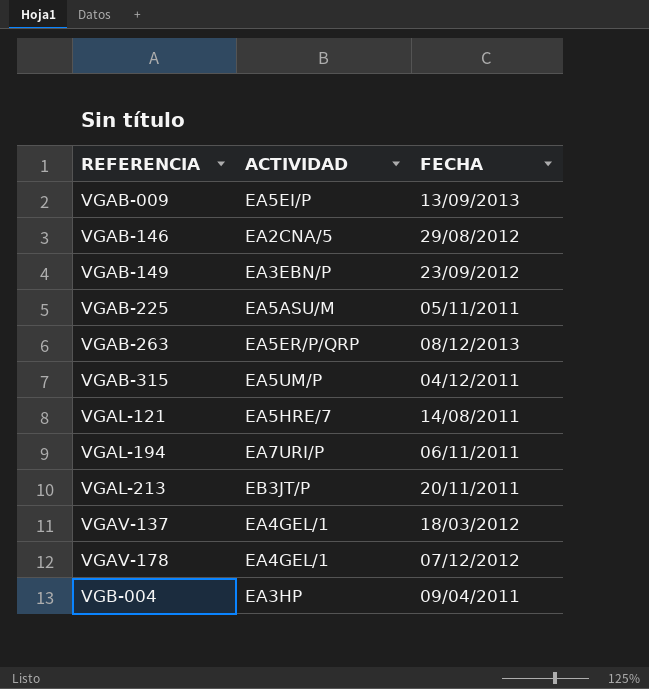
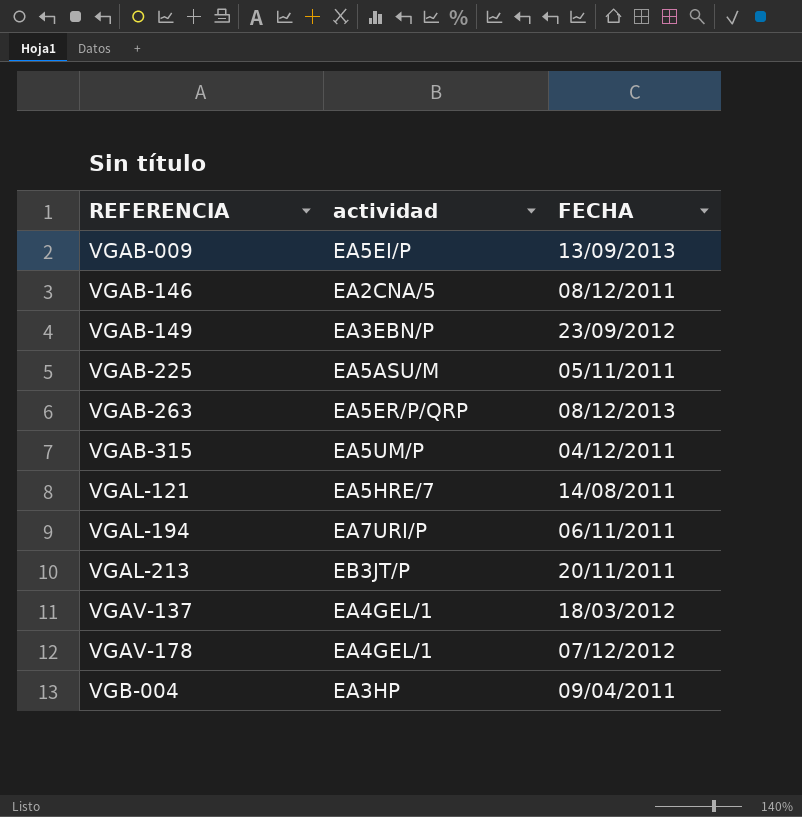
column name: ACTIVIDAD -> actividad
VGAB-146 | FECHA: 29/08/2012 -> 08/12/2011

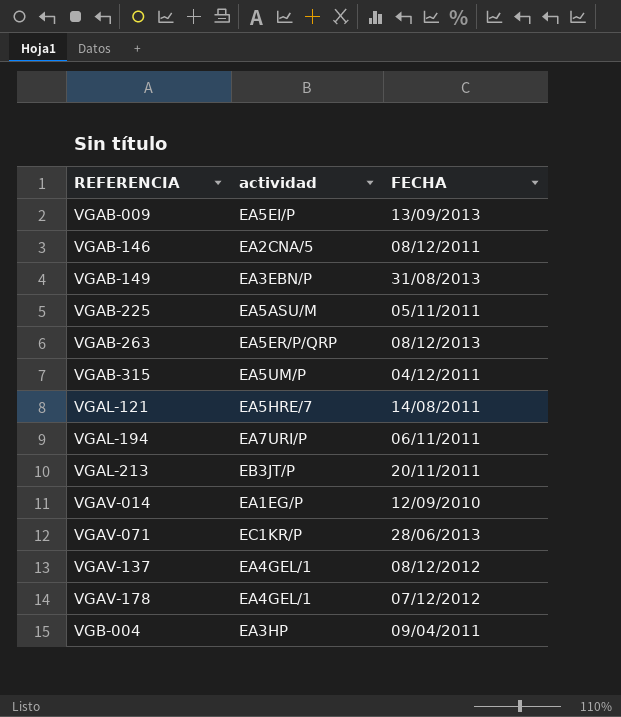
VGAB-149 | FECHA: 23/09/2012 -> 31/08/2013
row VGAV-014: none -> EA1EG/P | 12/09/2010
row VGAV-071: none -> EC1KR/P | 28/06/2013
VGAV-137 | FECHA: 18/03/2012 -> 08/12/2012

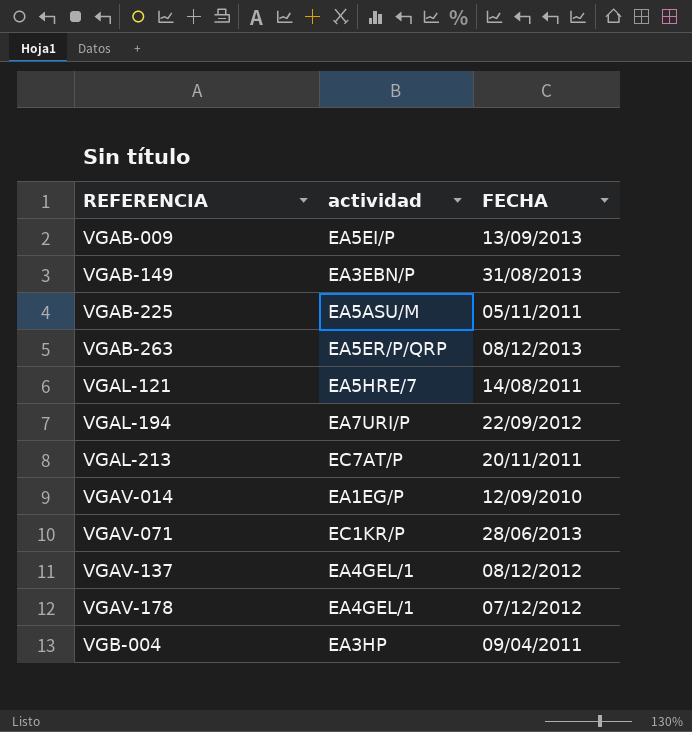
row VGAB-146: EA2CNA/5 | 08/12/2011 -> none
row VGAB-315: EA5UM/P | 04/12/2011 -> none
VGAL-194 | FECHA: 06/11/2011 -> 22/09/2012
VGAL-213 | actividad: EB3JT/P -> EC7AT/P

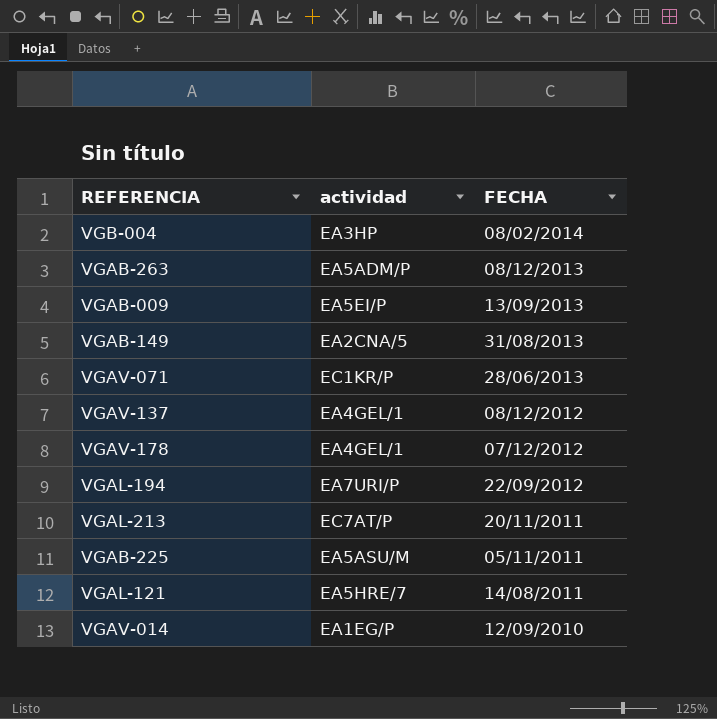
row order: REFERENCIA ascending -> FECHA descending
VGB-004 | FECHA: 09/04/2011 -> 08/02/2014
VGAB-263 | actividad: EA5ER/P/QRP -> EA5ADM/P
VGAB-149 | actividad: EA3EBN/P -> EA2CNA/5

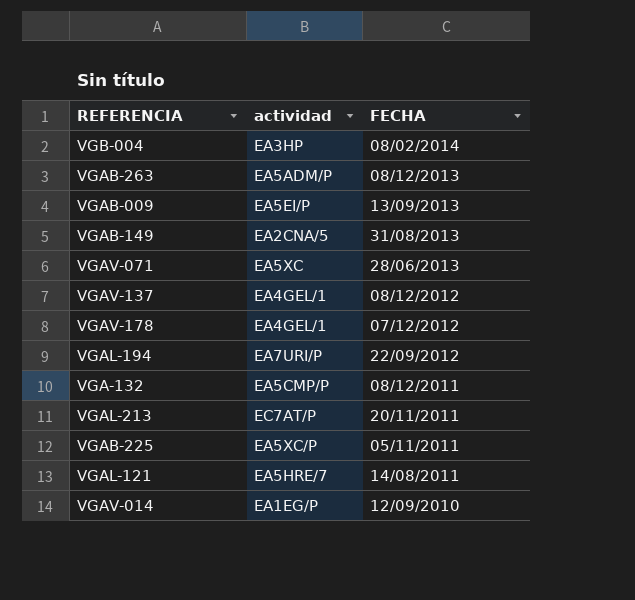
VGAV-071 | actividad: EC1KR/P -> EA5XC
row VGA-132: none -> EA5CMP/P | 08/12/2011
VGAB-225 | actividad: EA5ASU/M -> EA5XC/P

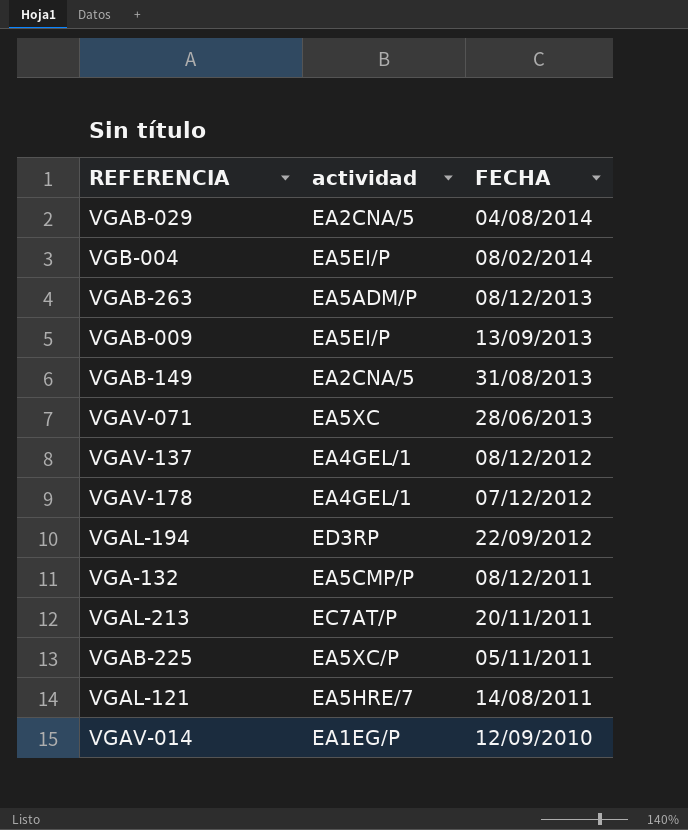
row VGAB-029: none -> EA2CNA/5 | 04/08/2014
VGB-004 | actividad: EA3HP -> EA5EI/P
VGAL-194 | actividad: EA7URI/P -> ED3RP

